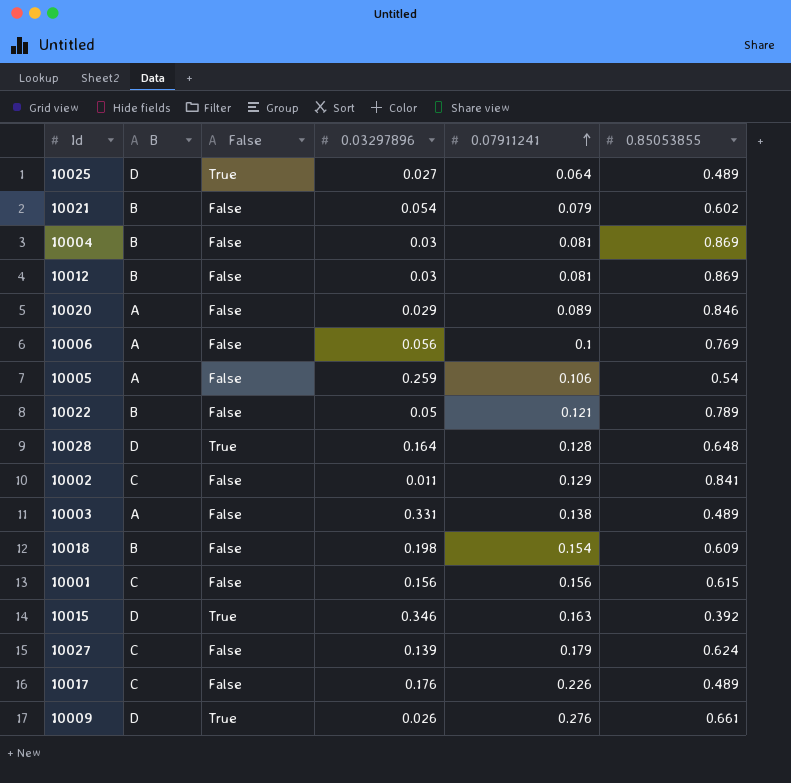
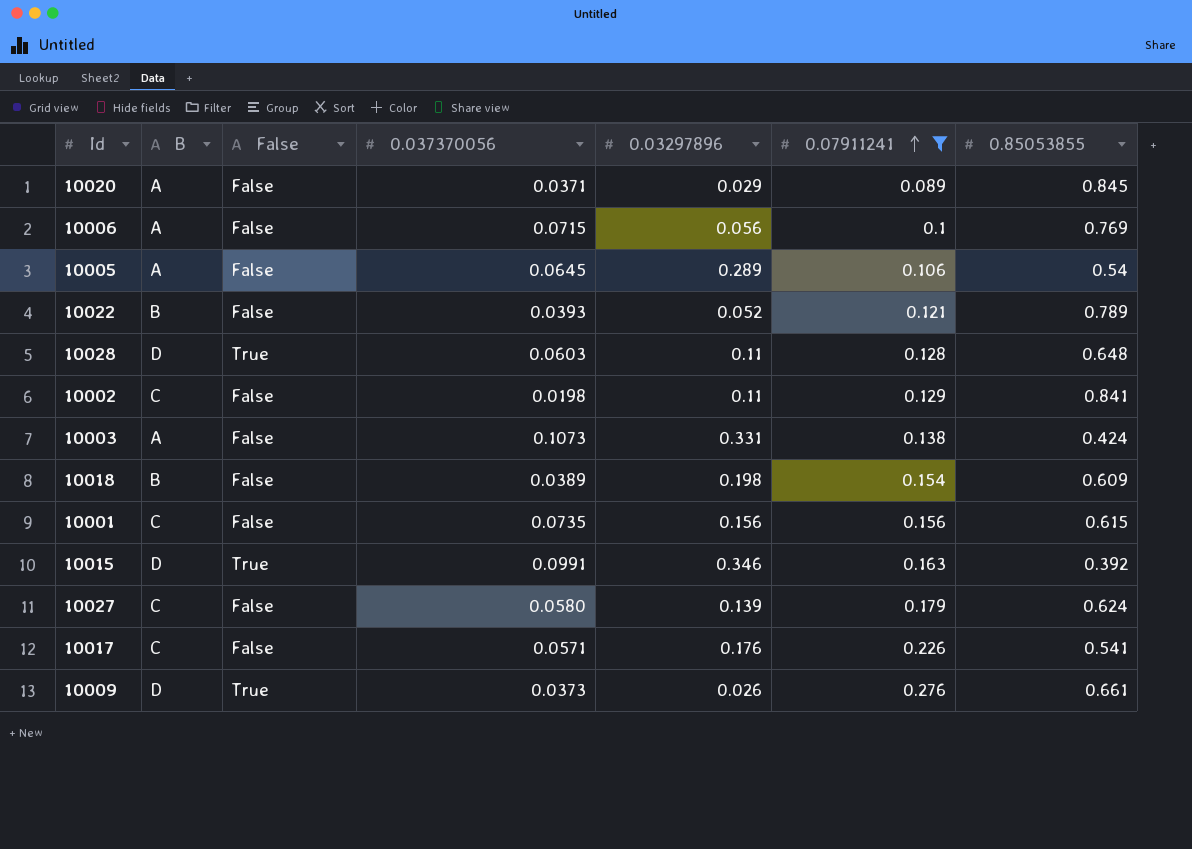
filter: none -> 0.07911241 >= 0.089
column 0.037370056 | position: none -> 4
10020 | 0.85053855: 0.846 -> 0.845
10005 | 0.03297896: 0.259 -> 0.289
10022 | 0.03297896: 0.05 -> 0.052
10028 | 0.03297896: 0.164 -> 0.11
10002 | 0.03297896: 0.011 -> 0.11
10003 | 0.85053855: 0.489 -> 0.424
10017 | 0.85053855: 0.489 -> 0.541

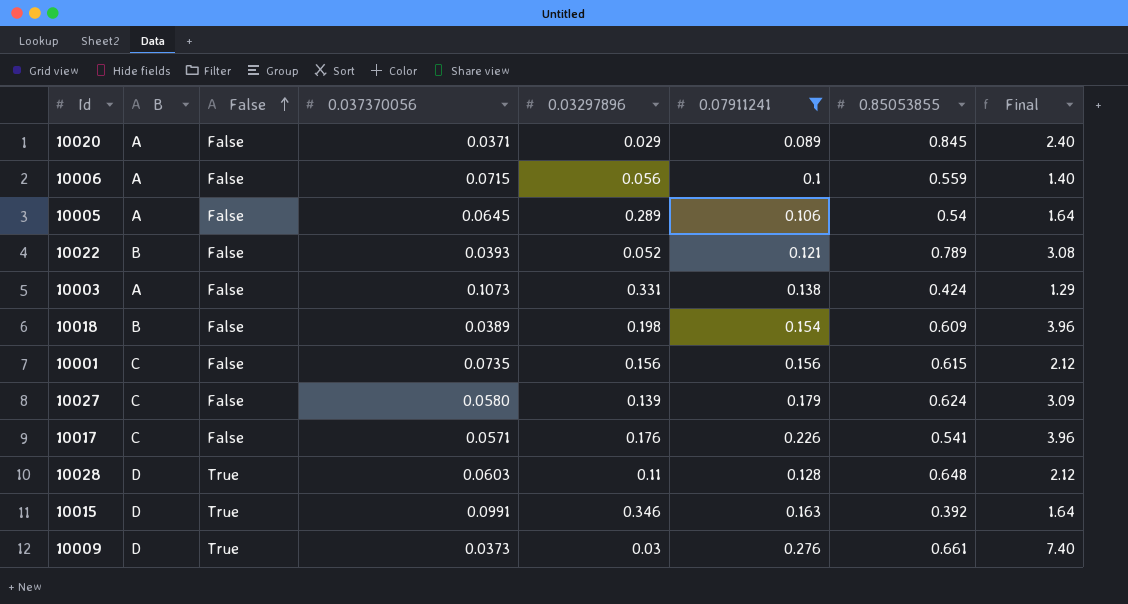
row order: 0.07911241 ascending -> False ascending
column Final | formula: none -> [0.07911241] / [0.037370056]
row 10002: C | False | 0.0198 | 0.11 | 0.129 | 0.841 -> none
10006 | 0.85053855: 0.769 -> 0.559
10009 | 0.03297896: 0.026 -> 0.03

